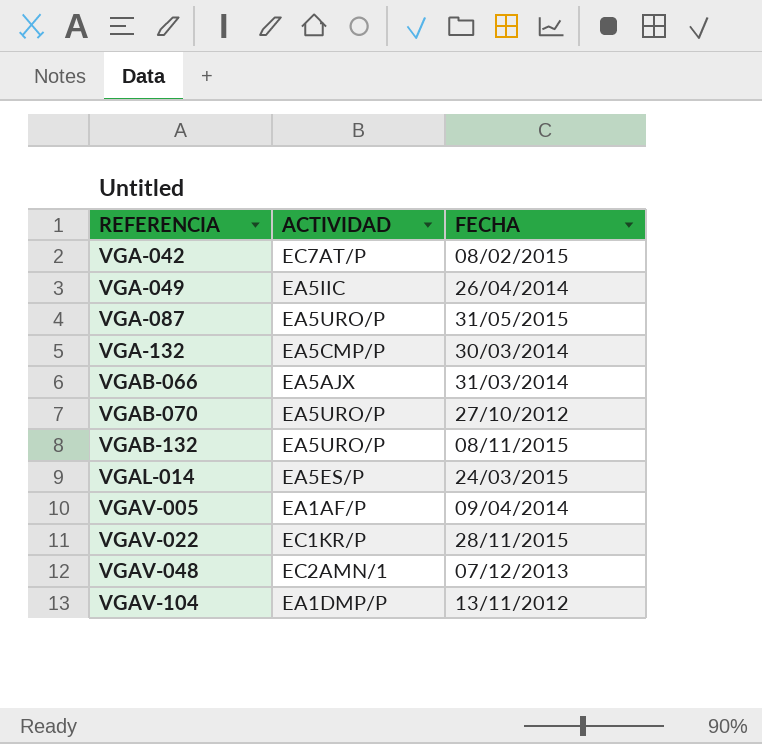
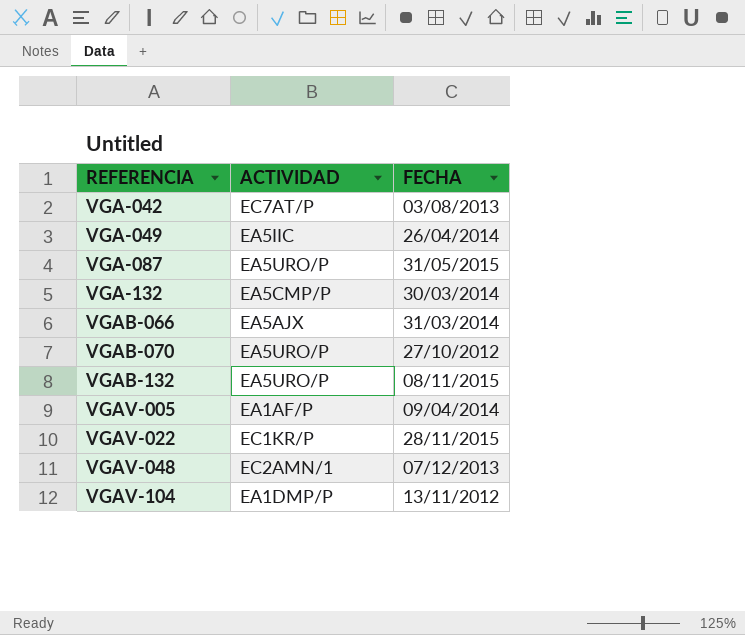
row VGAL-014: EA5ES/P | 24/03/2015 -> none
VGA-042 | FECHA: 08/02/2015 -> 03/08/2013

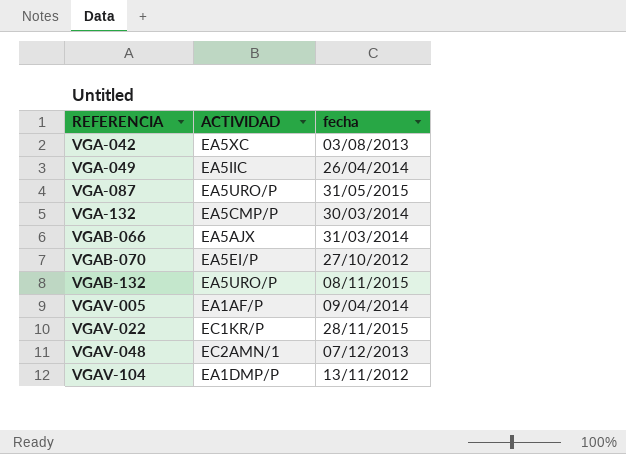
column name: FECHA -> fecha
VGA-042 | ACTIVIDAD: EC7AT/P -> EA5XC
VGAB-070 | ACTIVIDAD: EA5URO/P -> EA5EI/P

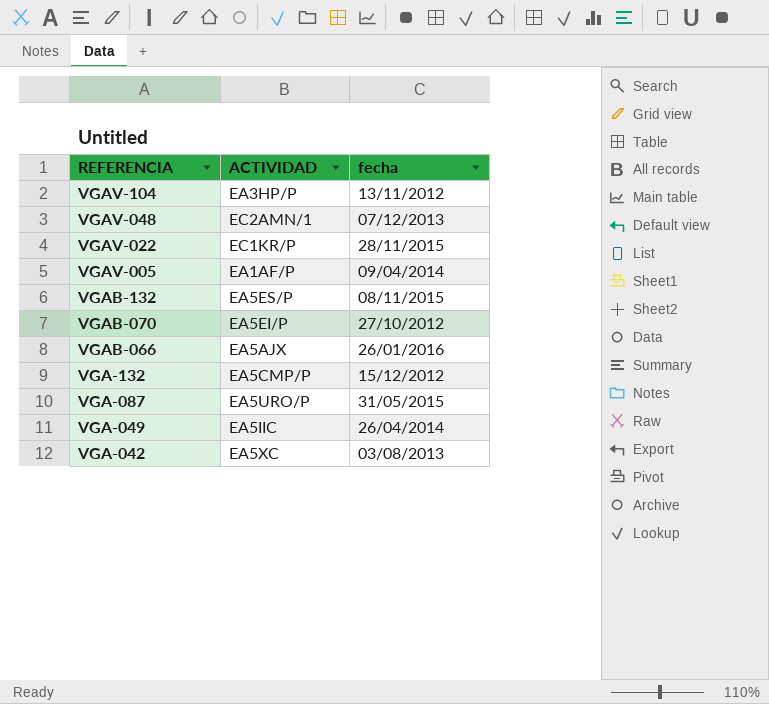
row order: REFERENCIA ascending -> REFERENCIA descending
VGAV-104 | ACTIVIDAD: EA1DMP/P -> EA3HP/P
VGAB-132 | ACTIVIDAD: EA5URO/P -> EA5ES/P
VGAB-066 | fecha: 31/03/2014 -> 26/01/2016
VGA-132 | fecha: 30/03/2014 -> 15/12/2012

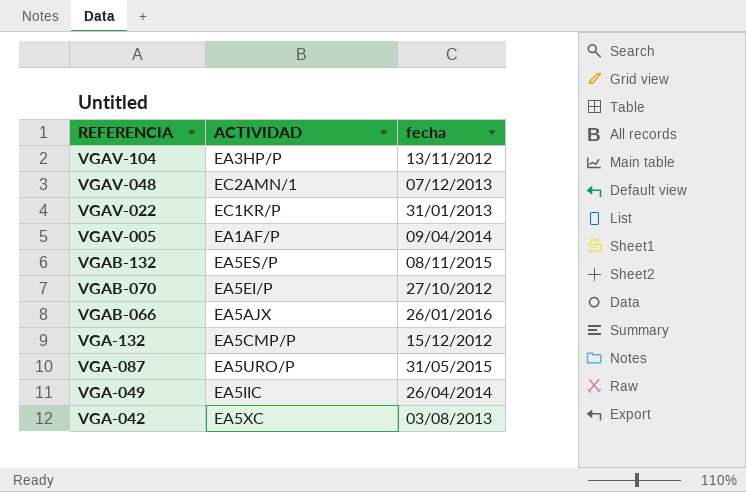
VGAV-022 | fecha: 28/11/2015 -> 31/01/2013

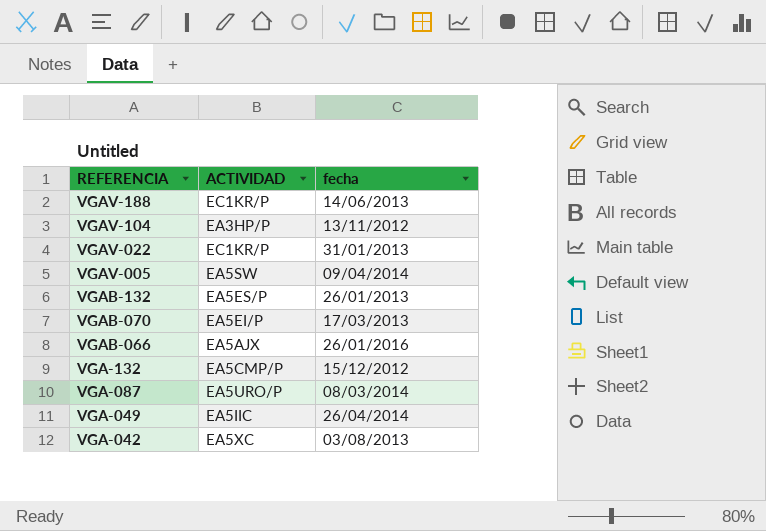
row VGAV-048: EC2AMN/1 | 07/12/2013 -> none
row VGAV-188: none -> EC1KR/P | 14/06/2013
VGAV-005 | ACTIVIDAD: EA1AF/P -> EA5SW
VGAB-132 | fecha: 08/11/2015 -> 26/01/2013
VGAB-070 | fecha: 27/10/2012 -> 17/03/2013
VGA-087 | fecha: 31/05/2015 -> 08/03/2014

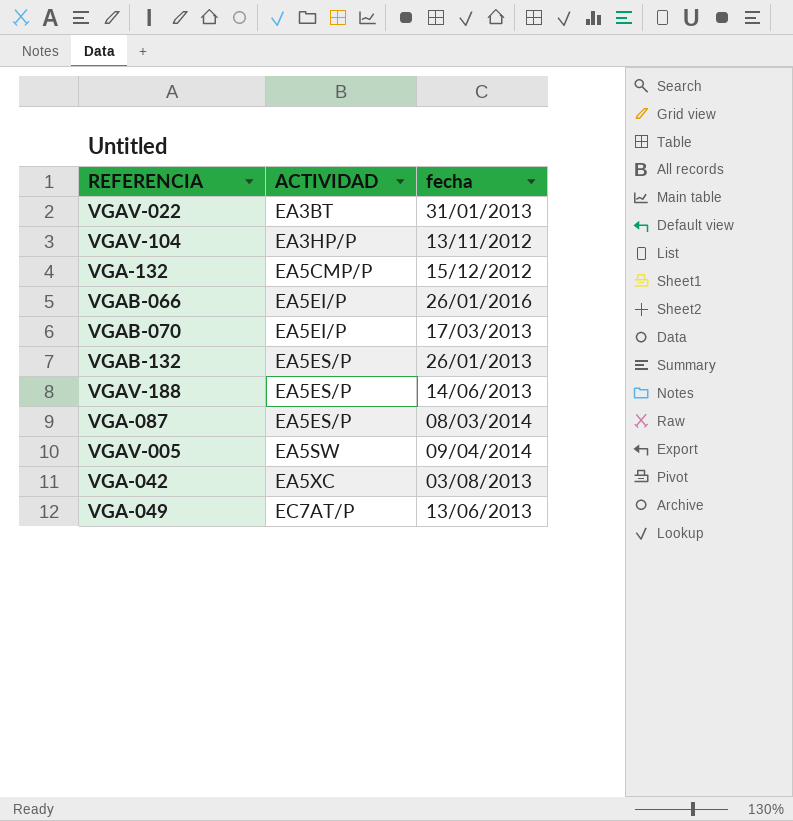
row order: REFERENCIA descending -> ACTIVIDAD ascending
VGAV-022 | ACTIVIDAD: EC1KR/P -> EA3BT
VGAB-066 | ACTIVIDAD: EA5AJX -> EA5EI/P
VGAV-188 | ACTIVIDAD: EC1KR/P -> EA5ES/P
VGA-087 | ACTIVIDAD: EA5URO/P -> EA5ES/P
VGA-049 | ACTIVIDAD: EA5IIC -> EC7AT/P
VGA-049 | fecha: 26/04/2014 -> 13/06/2013

